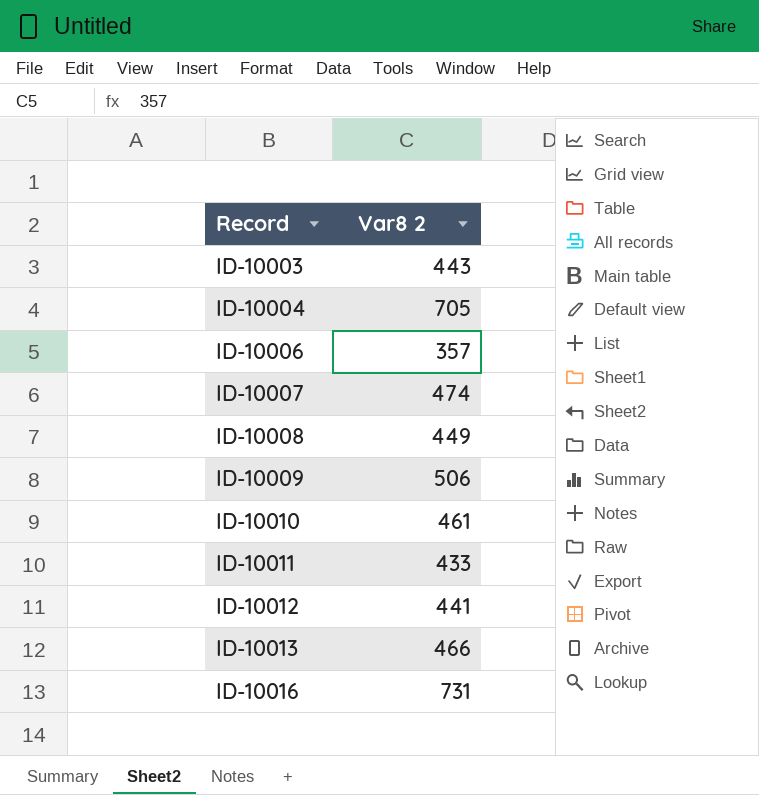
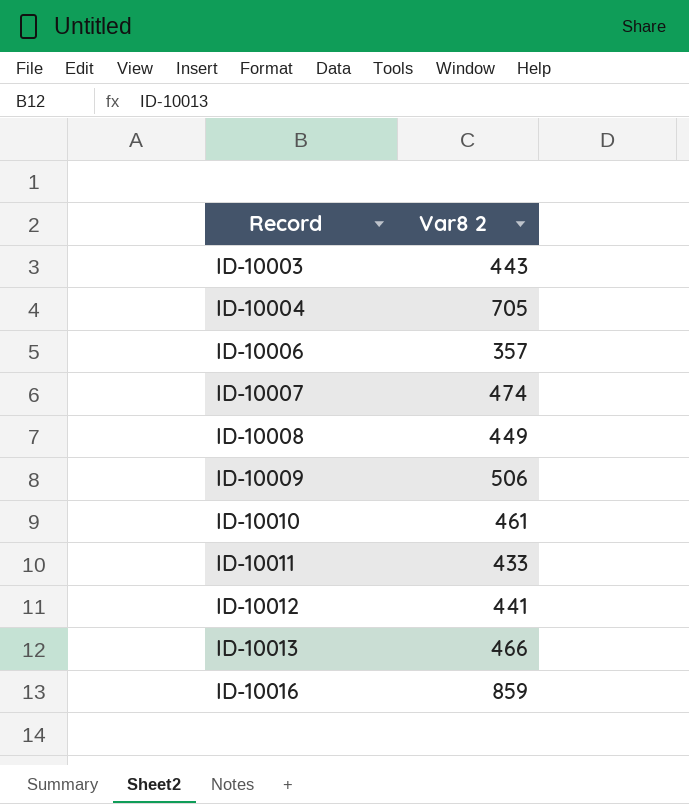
ID-10016 | Var8 2: 731 -> 859

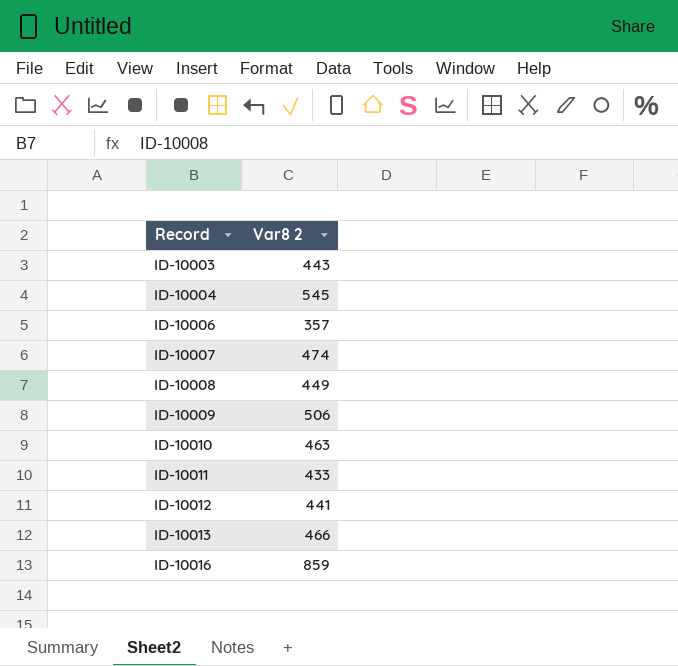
ID-10004 | Var8 2: 705 -> 545
ID-10010 | Var8 2: 461 -> 463

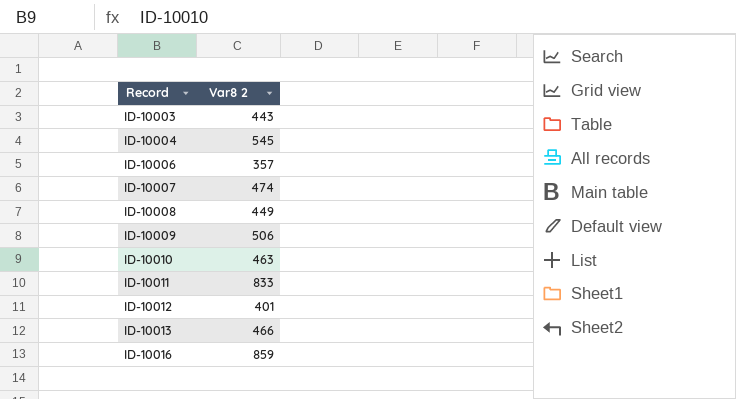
ID-10011 | Var8 2: 433 -> 833
ID-10012 | Var8 2: 441 -> 401

